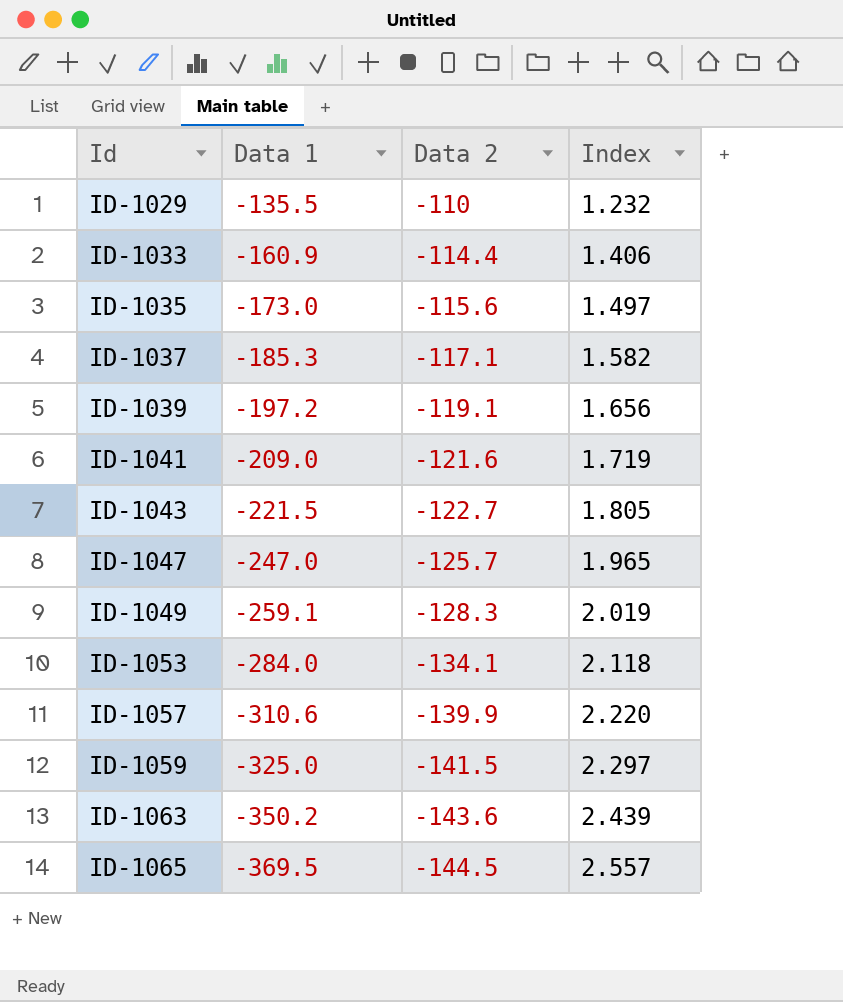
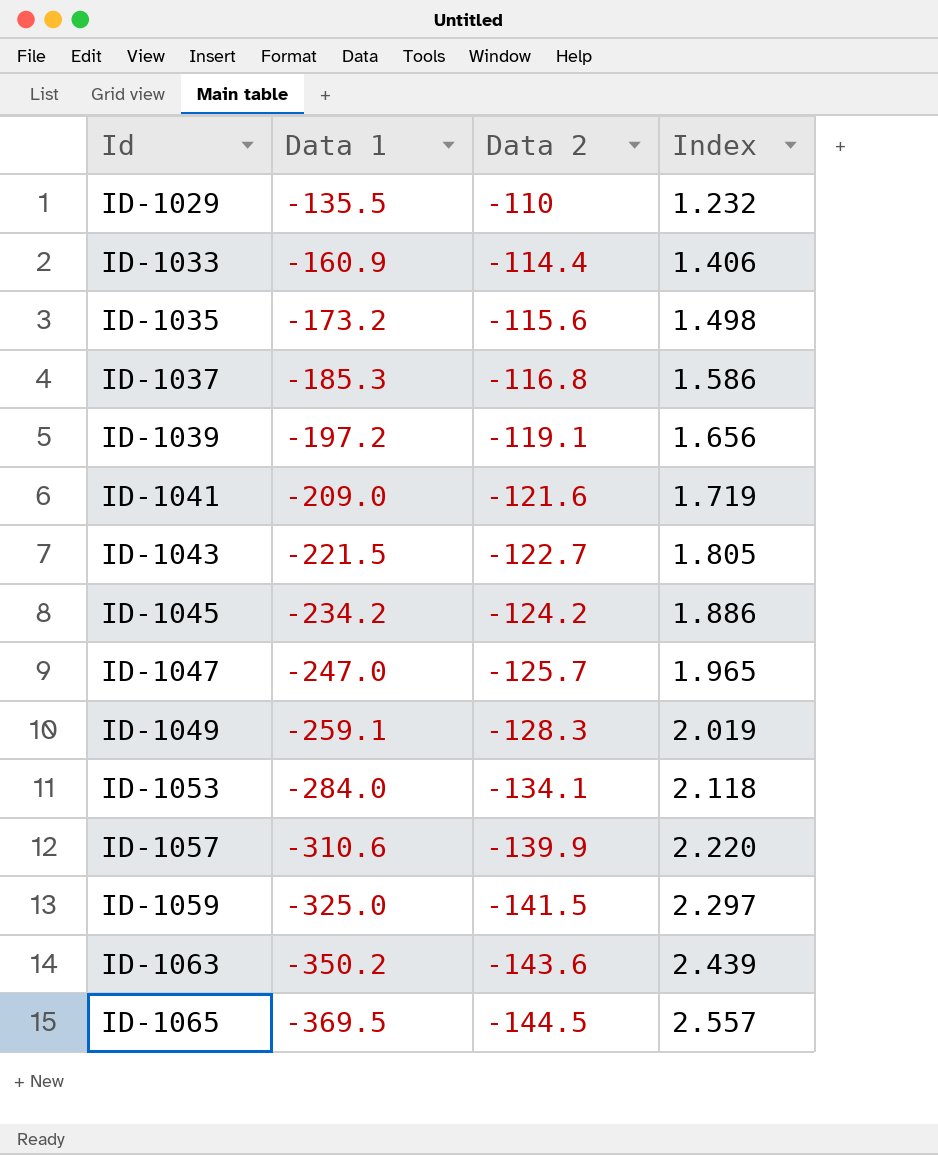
ID-1035 | Data 1: -173.0 -> -173.2
ID-1035 | Index: 1.497 -> 1.498
ID-1037 | Data 2: -117.1 -> -116.8
ID-1037 | Index: 1.582 -> 1.586
row ID-1045: none -> -234.2 | -124.2 | 1.886

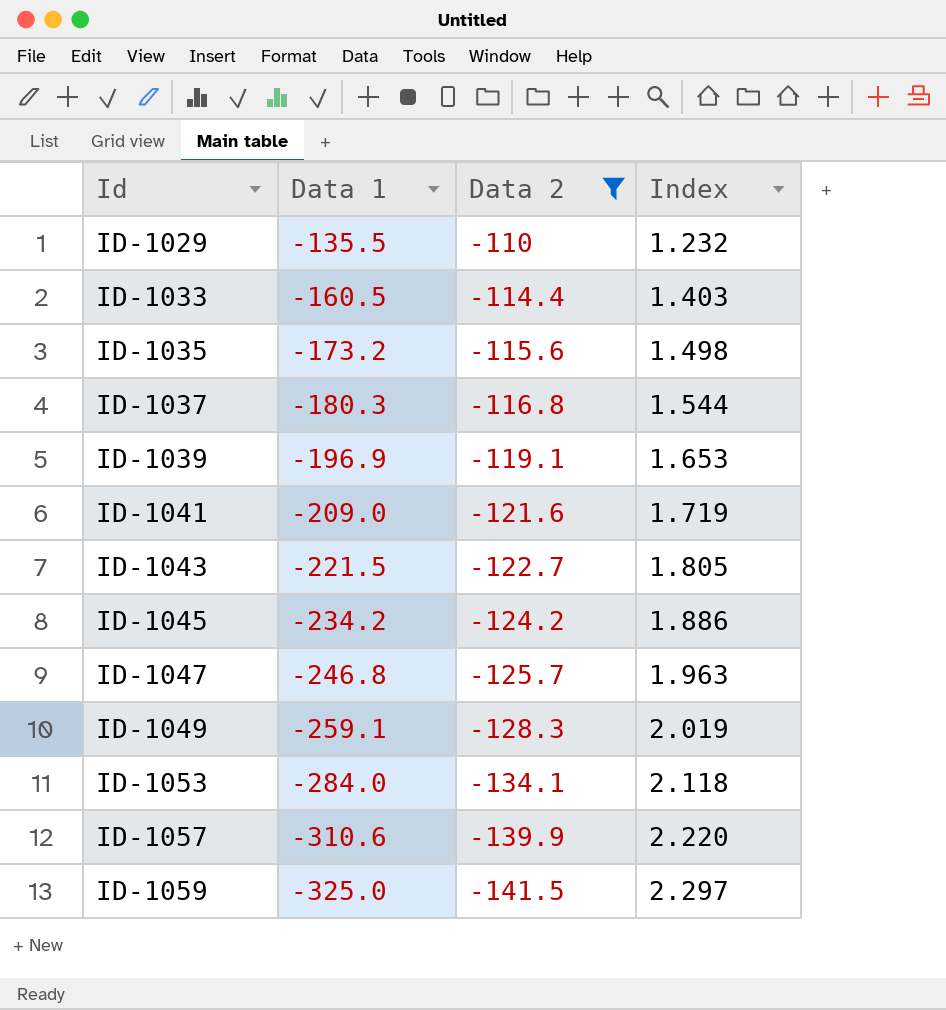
filter: none -> Data 2 >= -141.5
ID-1033 | Data 1: -160.9 -> -160.5
ID-1033 | Index: 1.406 -> 1.403
ID-1037 | Data 1: -185.3 -> -180.3
ID-1037 | Index: 1.586 -> 1.544
ID-1039 | Data 1: -197.2 -> -196.9
ID-1039 | Index: 1.656 -> 1.653
ID-1047 | Data 1: -247.0 -> -246.8
ID-1047 | Index: 1.965 -> 1.963

